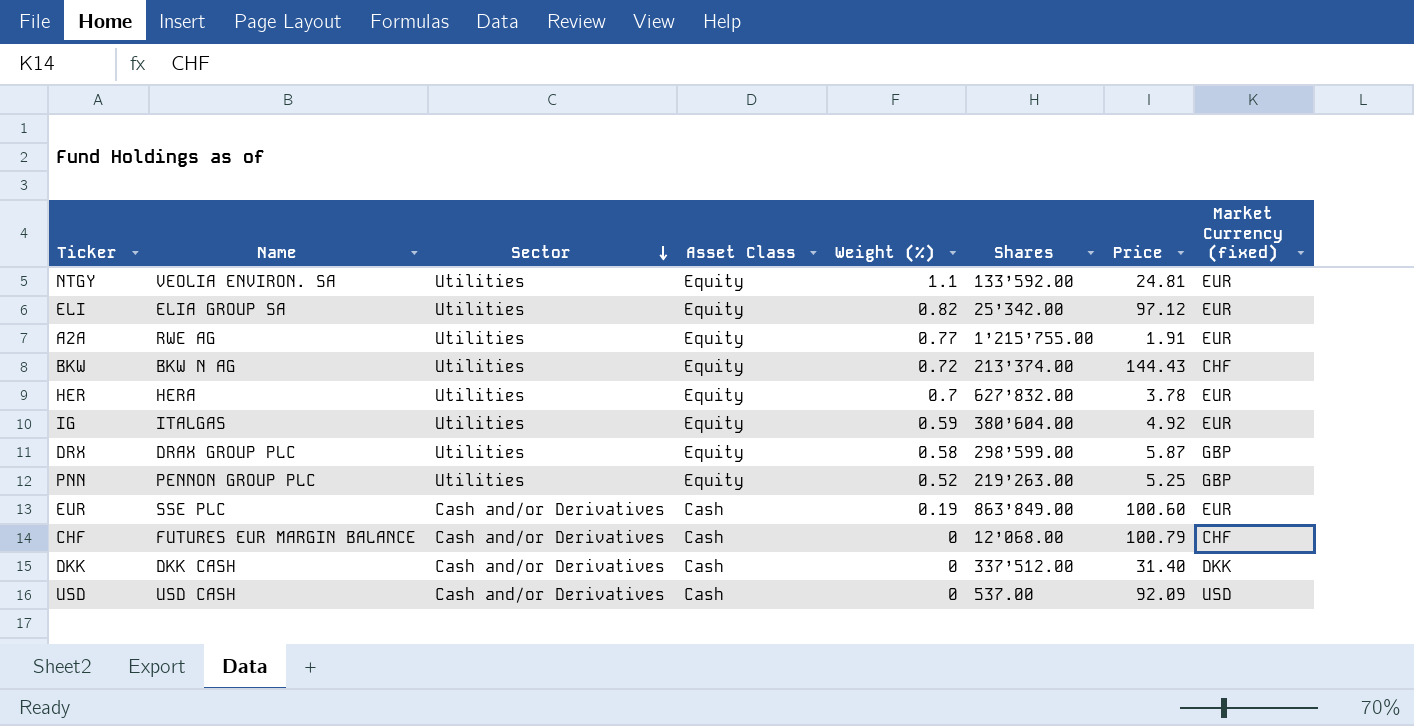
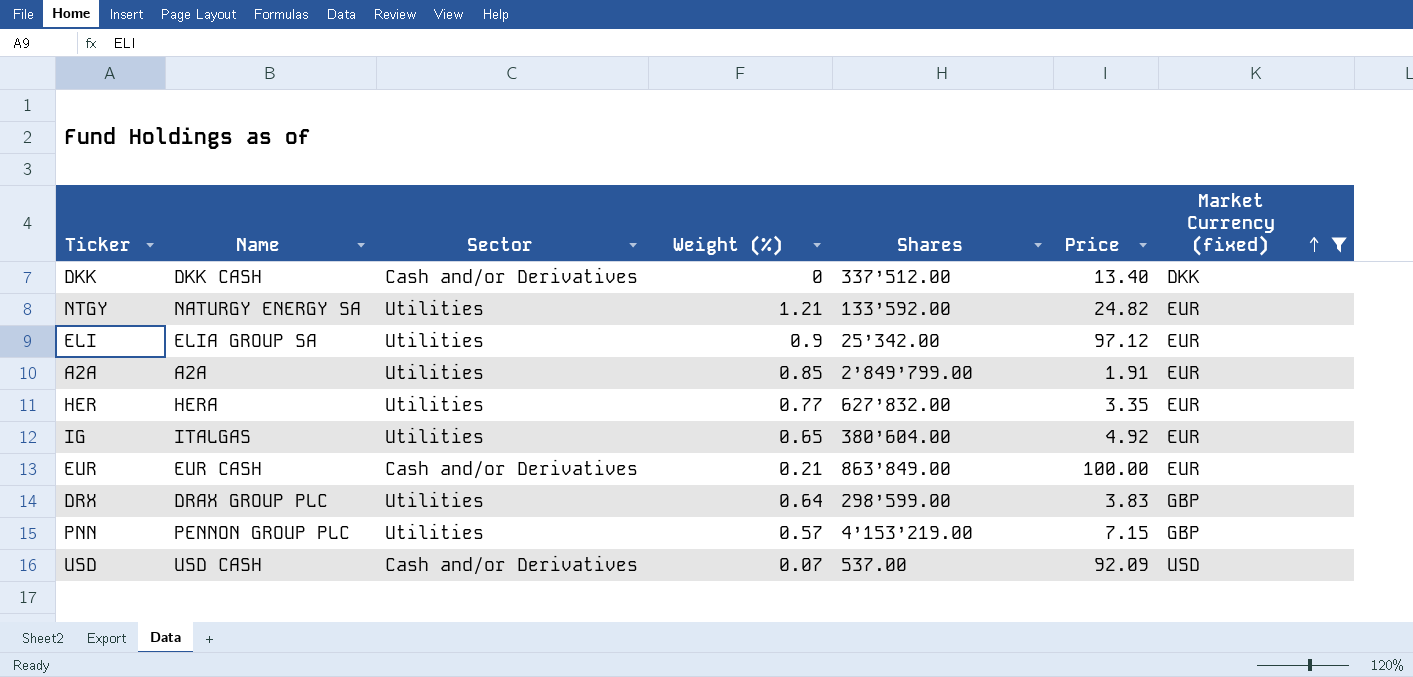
filter: none -> Market Currency (fixed) != CHF
row order: Sector descending -> Market Currency (fixed) ascending
column Asset Class | position: 4 -> none
DKK | Price: 31.40 -> 13.40
NTGY | Name: VEOLIA ENVIRON. SA -> NATURGY ENERGY SA
NTGY | Weight (%): 1.1 -> 1.21
NTGY | Price: 24.81 -> 24.82
ELI | Weight (%): 0.82 -> 0.9
A2A | Name: RWE AG -> A2A
A2A | Weight (%): 0.77 -> 0.85
A2A | Shares: 1’215’755.00 -> 2’849’799.00
HER | Weight (%): 0.7 -> 0.77
HER | Price: 3.78 -> 3.35
IG | Weight (%): 0.59 -> 0.65
EUR | Name: SSE PLC -> EUR CASH
EUR | Weight (%): 0.19 -> 0.21
EUR | Price: 100.60 -> 100.00
DRX | Weight (%): 0.58 -> 0.64
DRX | Price: 5.87 -> 3.83
PNN | Weight (%): 0.52 -> 0.57
PNN | Shares: 219’263.00 -> 4’153’219.00
PNN | Price: 5.25 -> 7.15
USD | Weight (%): 0 -> 0.07

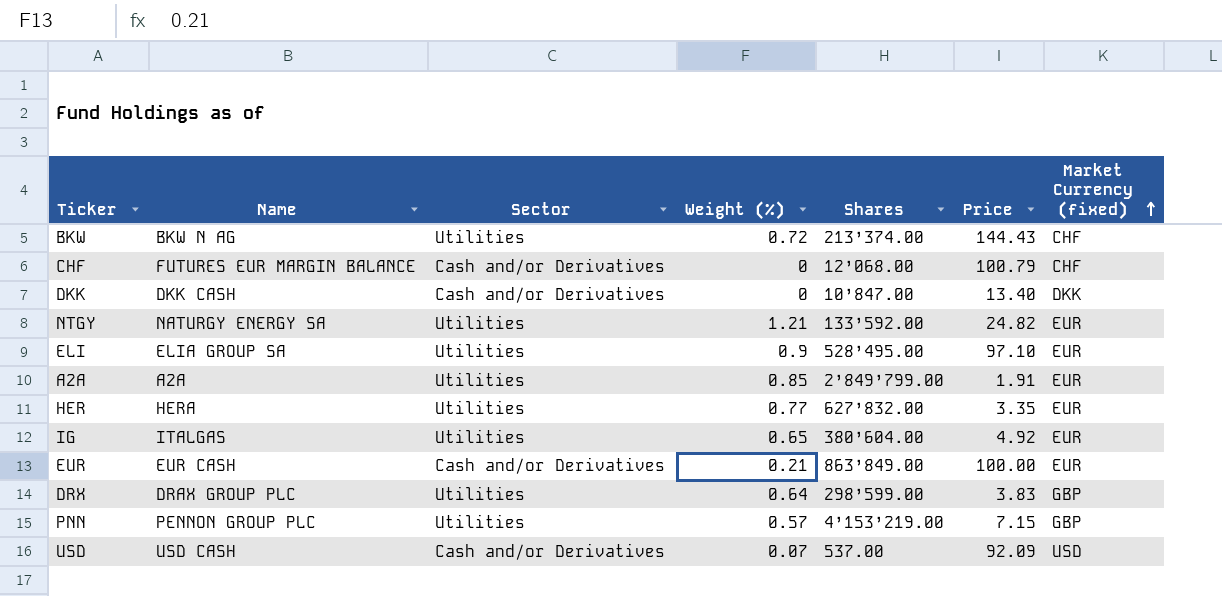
filter: Market Currency (fixed) != CHF -> none
DKK | Shares: 337’512.00 -> 10’847.00
ELI | Shares: 25’342.00 -> 528’495.00
ELI | Price: 97.12 -> 97.10

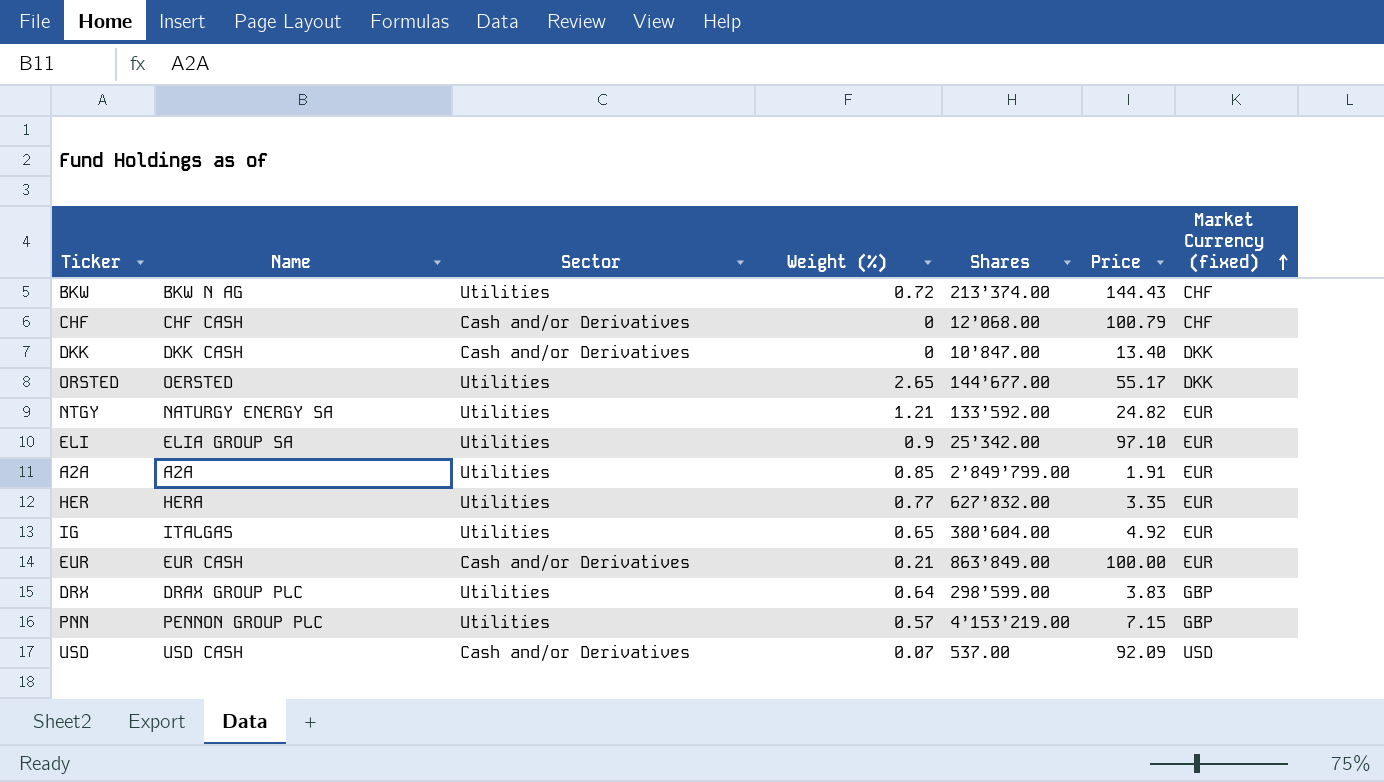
CHF | Name: FUTURES EUR MARGIN BALANCE -> CHF CASH
row ORSTED: none -> OERSTED | Utilities | 2.65 | 144’677.00 | 55.17 | DKK
ELI | Shares: 528’495.00 -> 25’342.00

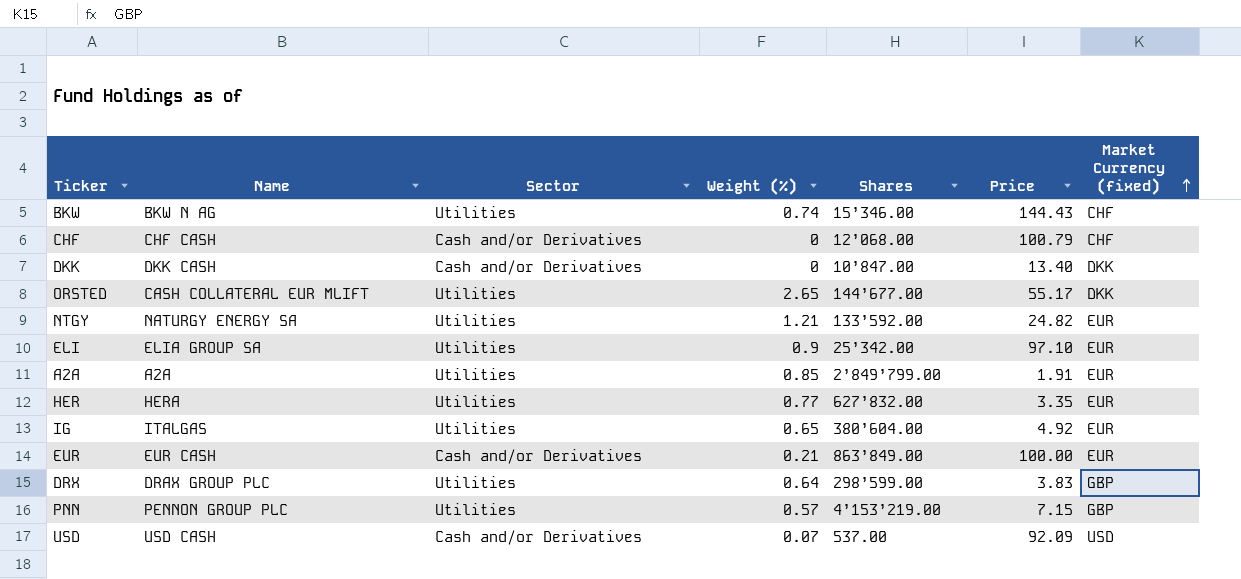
BKW | Weight (%): 0.72 -> 0.74
BKW | Shares: 213’374.00 -> 15’346.00
ORSTED | Name: OERSTED -> CASH COLLATERAL EUR MLIFT

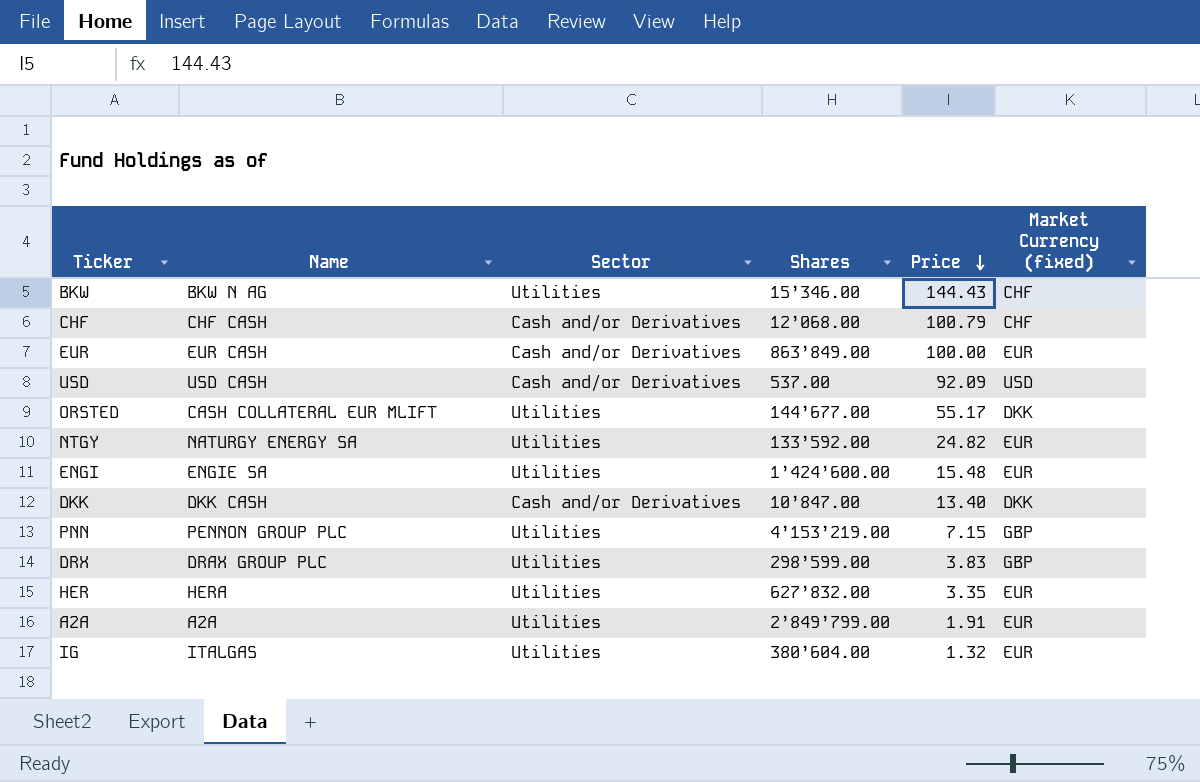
row order: Market Currency (fixed) ascending -> Price descending
column Weight (%) | position: 4 -> none
row ELI: ELIA GROUP SA | Utilities | 0.9 | 25’342.00 | 97.10 | EUR -> none
row ENGI: none -> ENGIE SA | Utilities | 1’424’600.00 | 15.48 | EUR
IG | Price: 4.92 -> 1.32

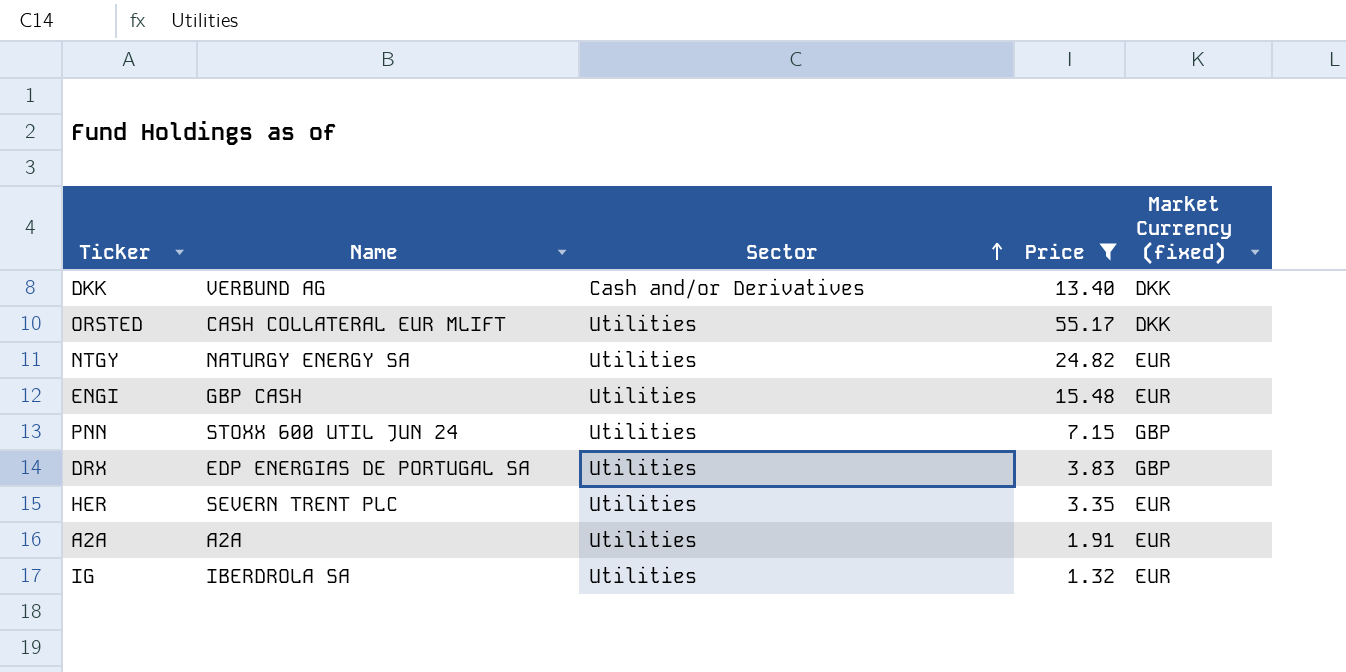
filter: none -> Price <= 55.17
row order: Price descending -> Sector ascending
column Shares | position: 4 -> none
DKK | Name: DKK CASH -> VERBUND AG
ENGI | Name: ENGIE SA -> GBP CASH
PNN | Name: PENNON GROUP PLC -> STOXX 600 UTIL JUN 24
DRX | Name: DRAX GROUP PLC -> EDP ENERGIAS DE PORTUGAL SA
HER | Name: HERA -> SEVERN TRENT PLC
IG | Name: ITALGAS -> IBERDROLA SA

